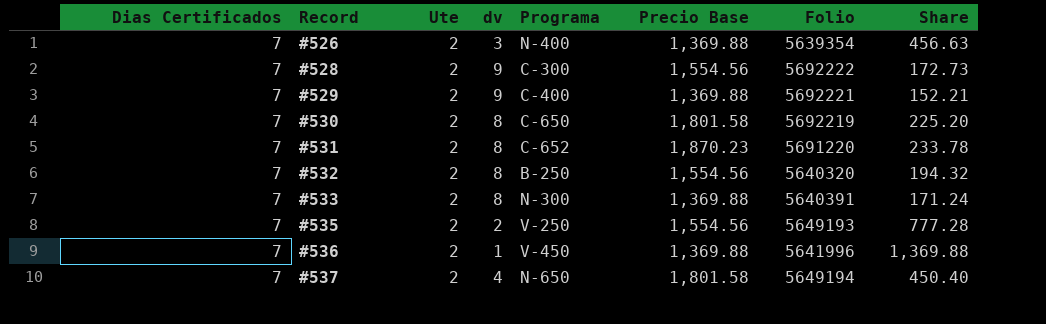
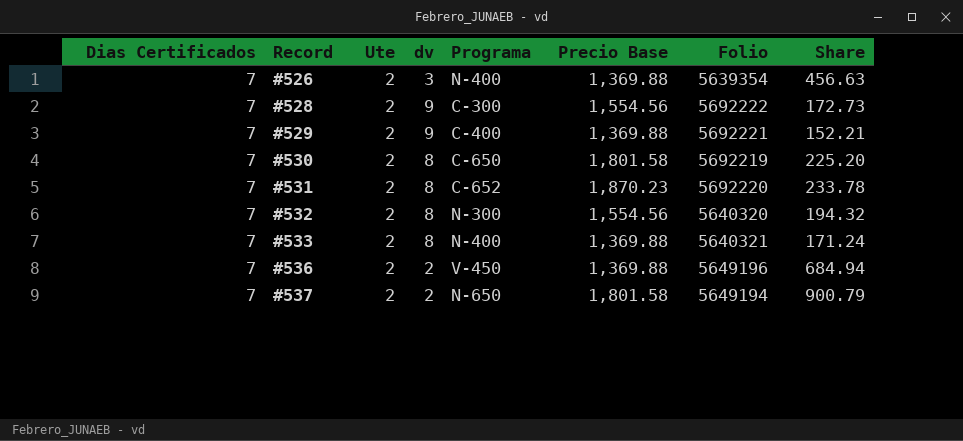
row #535: 7 | 2 | 2 | V-250 | 1,554.56 | 5649193 | 777.28 -> none
#531 | Folio: 5691220 -> 5692220
#532 | Programa: B-250 -> N-300
#533 | Programa: N-300 -> N-400
#533 | Folio: 5640391 -> 5640321
#536 | dv: 1 -> 2
#536 | Folio: 5641996 -> 5649196
#536 | Share: 1,369.88 -> 684.94
#537 | dv: 4 -> 2
#537 | Share: 450.40 -> 900.79

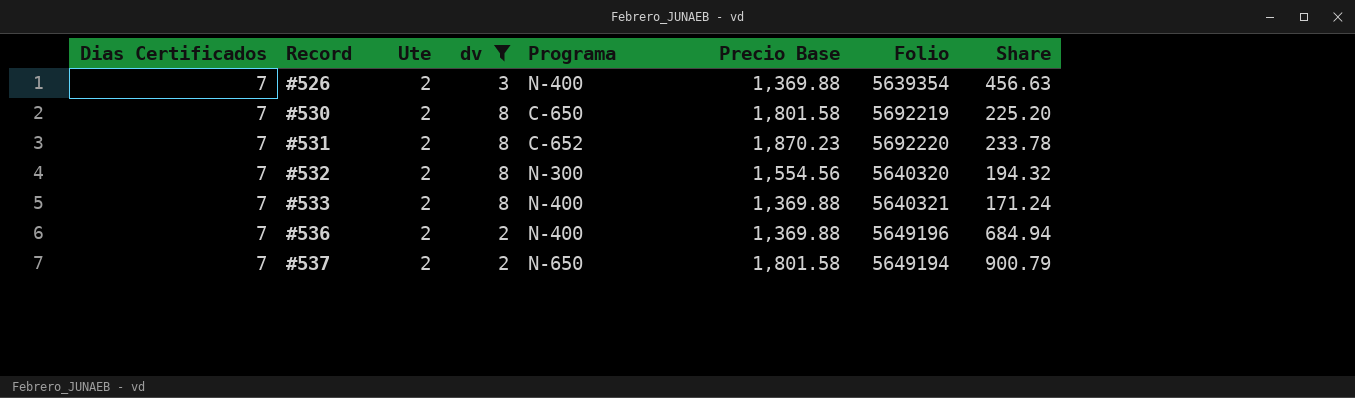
filter: none -> dv != 9
#536 | Programa: V-450 -> N-400

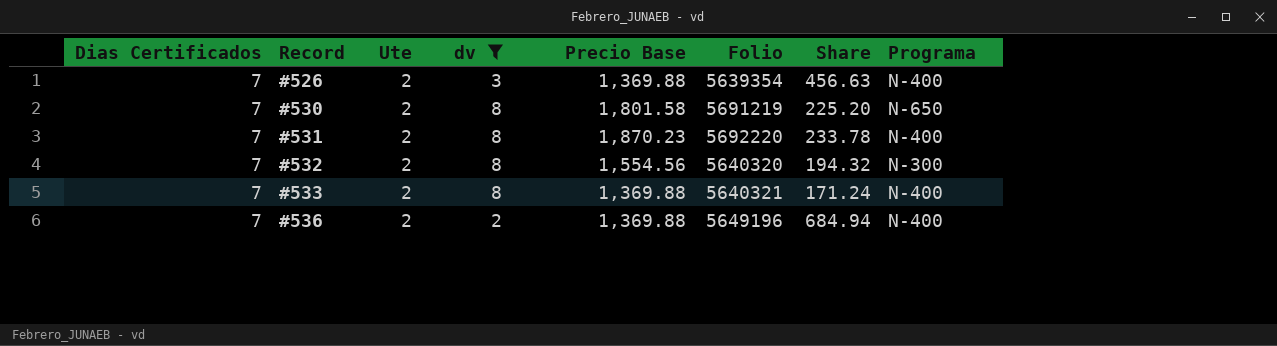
column Programa | position: 5 -> 8
row #537: 7 | 2 | 2 | N-650 | 1,801.58 | 5649194 | 900.79 -> none
#530 | Folio: 5692219 -> 5691219
#530 | Programa: C-650 -> N-650
#531 | Programa: C-652 -> N-400

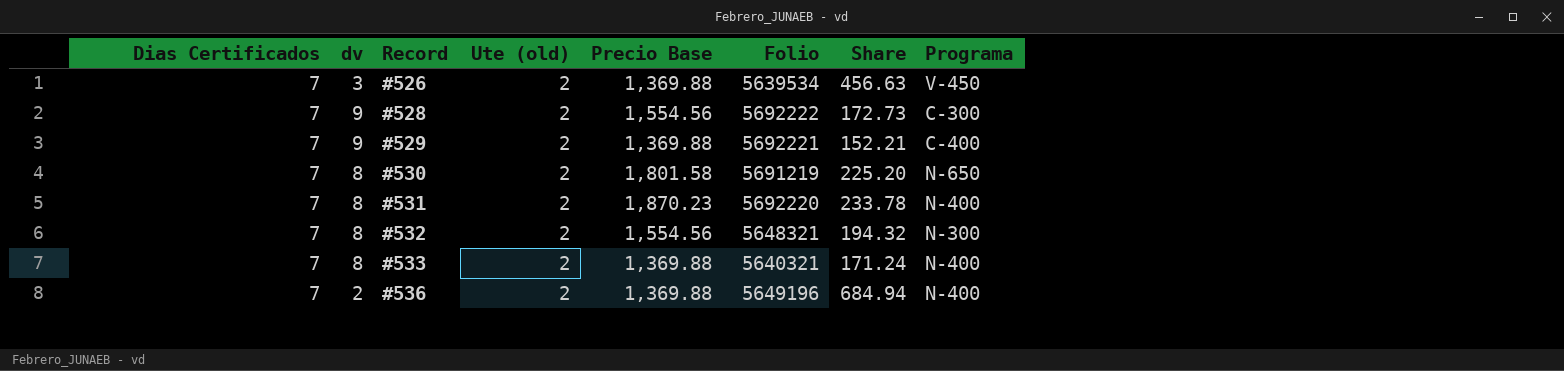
filter: dv != 9 -> none
column dv | position: 4 -> 2
column name: Ute -> Ute (old)
#526 | Folio: 5639354 -> 5639534
#526 | Programa: N-400 -> V-450
#532 | Folio: 5640320 -> 5648321

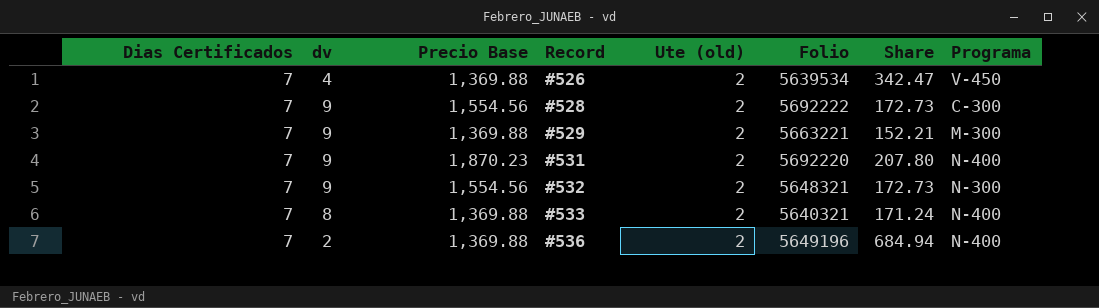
column Precio Base | position: 5 -> 3
row #530: 7 | 8 | 2 | 1,801.58 | 5691219 | 225.20 | N-650 -> none
#526 | dv: 3 -> 4
#526 | Share: 456.63 -> 342.47
#529 | Folio: 5692221 -> 5663221
#529 | Programa: C-400 -> M-300
#531 | dv: 8 -> 9
#531 | Share: 233.78 -> 207.80
#532 | dv: 8 -> 9
#532 | Share: 194.32 -> 172.73

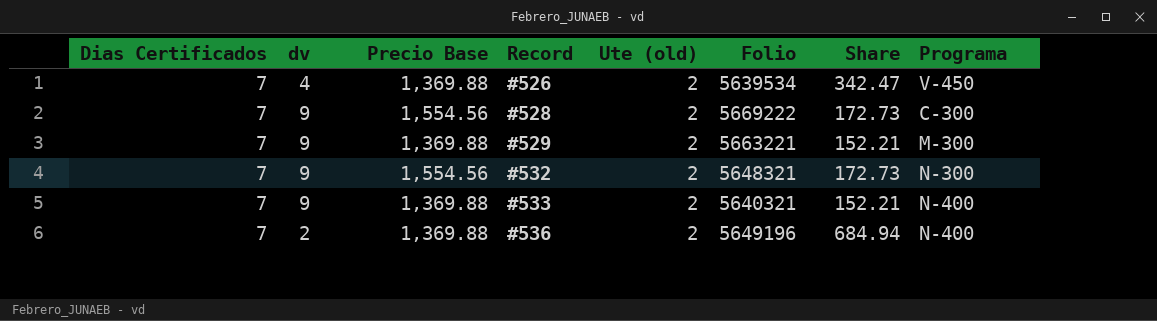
row #531: 7 | 9 | 1,870.23 | 2 | 5692220 | 207.80 | N-400 -> none
#528 | Folio: 5692222 -> 5669222
#533 | dv: 8 -> 9
#533 | Share: 171.24 -> 152.21

